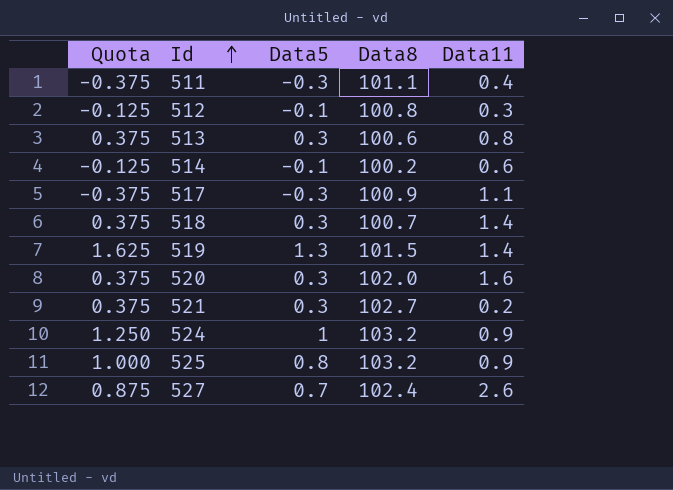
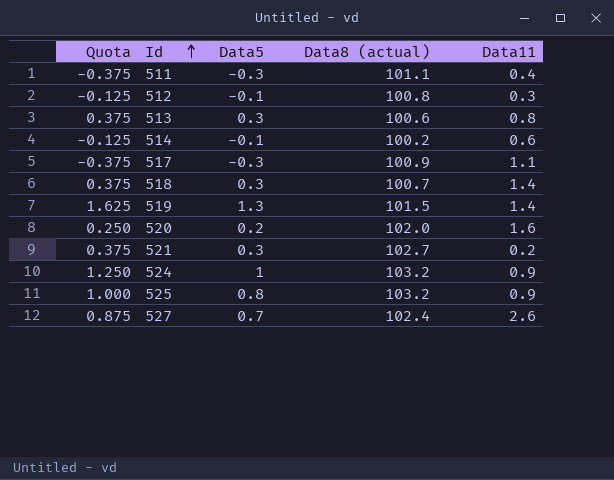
column name: Data8 -> Data8 (actual)
520 | Quota: 0.375 -> 0.250
520 | Data5: 0.3 -> 0.2

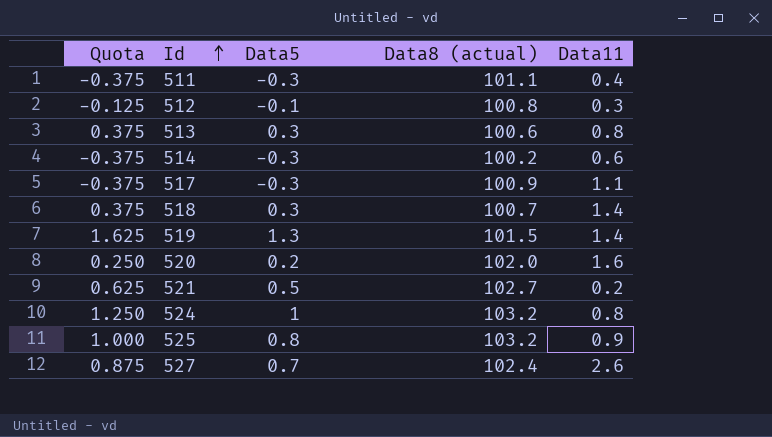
514 | Quota: -0.125 -> -0.375
514 | Data5: -0.1 -> -0.3
521 | Quota: 0.375 -> 0.625
521 | Data5: 0.3 -> 0.5
524 | Data11: 0.9 -> 0.8

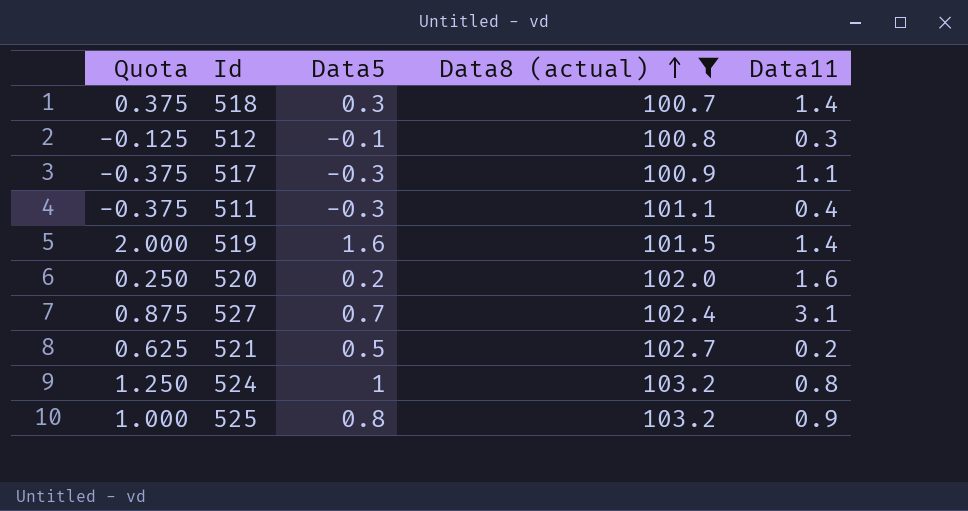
filter: none -> Data8 (actual) >= 100.7
row order: Id ascending -> Data8 (actual) ascending
519 | Quota: 1.625 -> 2.000
519 | Data5: 1.3 -> 1.6
527 | Data11: 2.6 -> 3.1

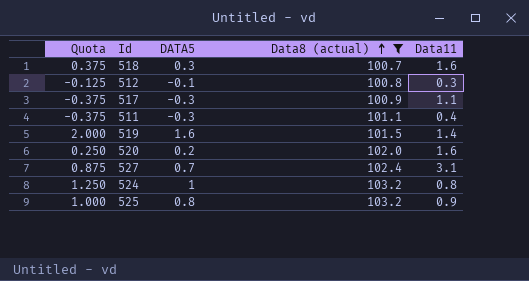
column name: Data5 -> DATA5
row 521: 0.625 | 0.5 | 102.7 | 0.2 -> none
518 | Data11: 1.4 -> 1.6

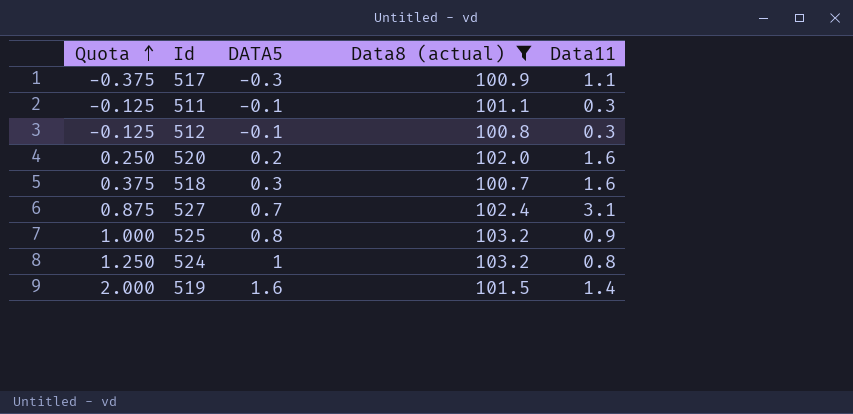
row order: Data8 (actual) ascending -> Quota ascending
511 | Quota: -0.375 -> -0.125
511 | DATA5: -0.3 -> -0.1
511 | Data11: 0.4 -> 0.3

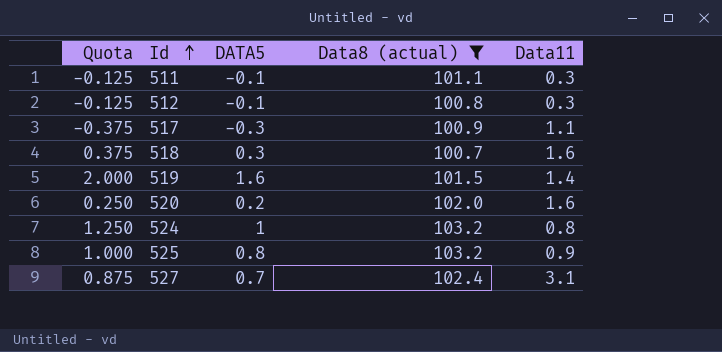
row order: Quota ascending -> Id ascending

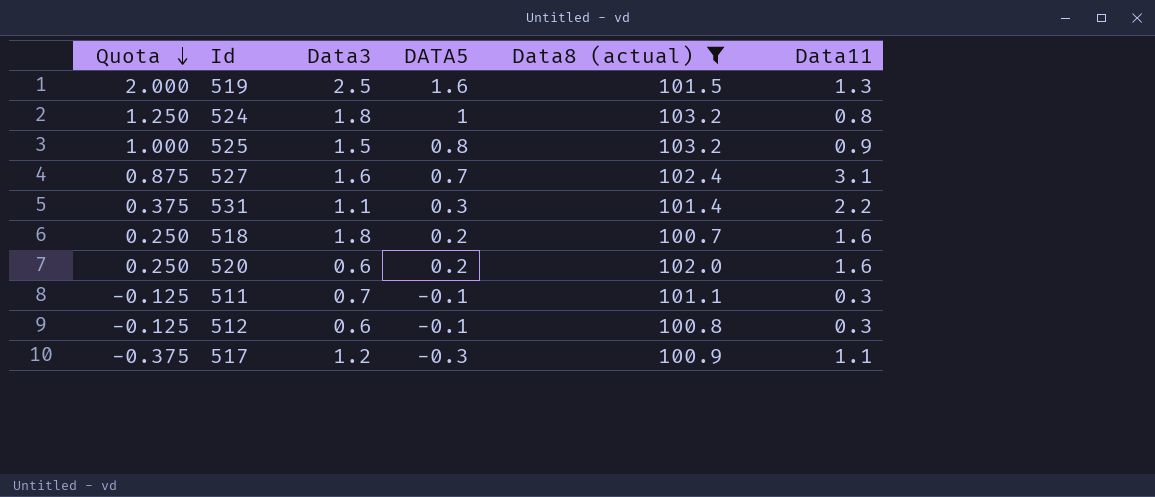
row order: Id ascending -> Quota descending
column Data3 | position: none -> 3
519 | Data11: 1.4 -> 1.3
row 531: none -> 0.375 | 1.1 | 0.3 | 101.4 | 2.2
518 | Quota: 0.375 -> 0.250
518 | DATA5: 0.3 -> 0.2

